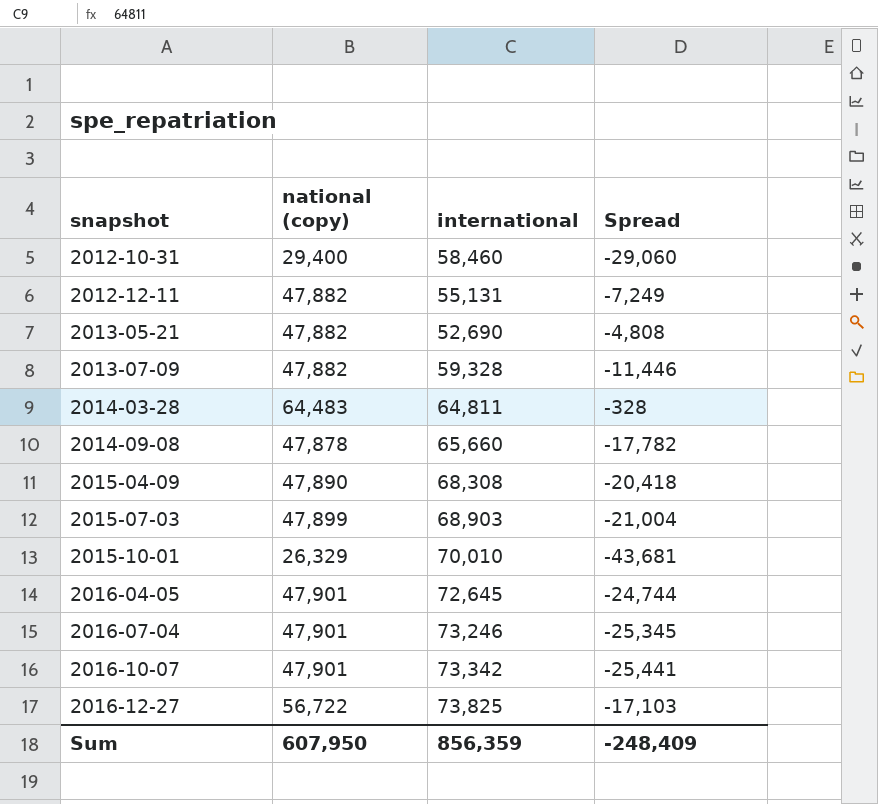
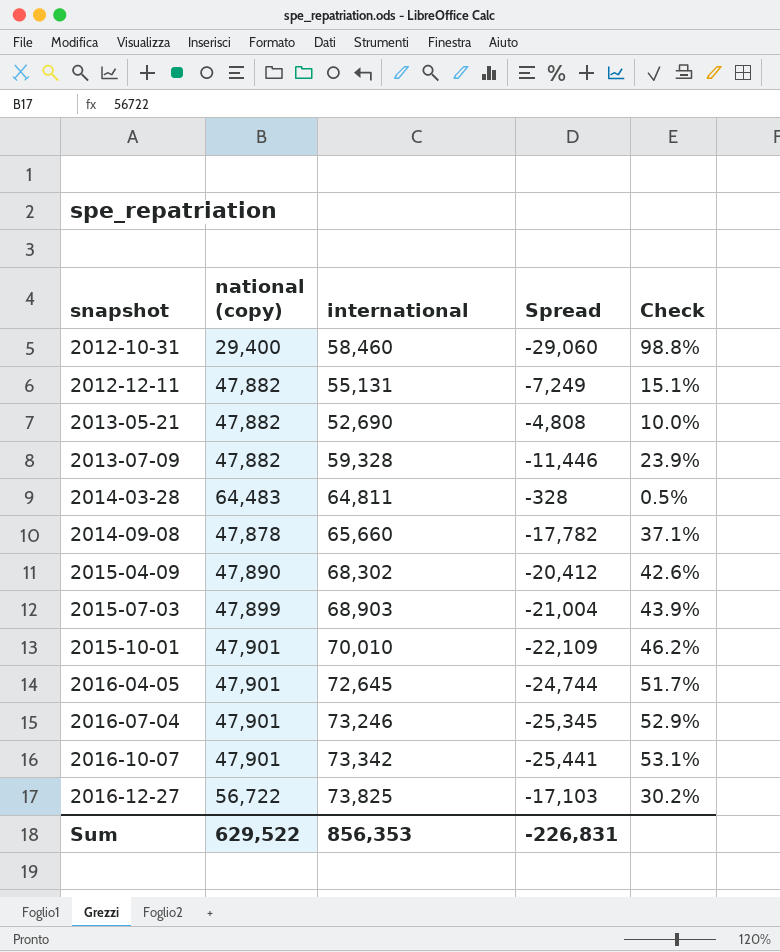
column Check | formula: none -> ([international] - [national (copy)]) / [national (copy)]
2015-04-09 | international: 68,308 -> 68,302
2015-04-09 | Spread: -20,418 -> -20,412
2015-10-01 | national (copy): 26,329 -> 47,901
2015-10-01 | Spread: -43,681 -> -22,109
Sum | national (copy): 607,950 -> 629,522
Sum | international: 856,359 -> 856,353
Sum | Spread: -248,409 -> -226,831

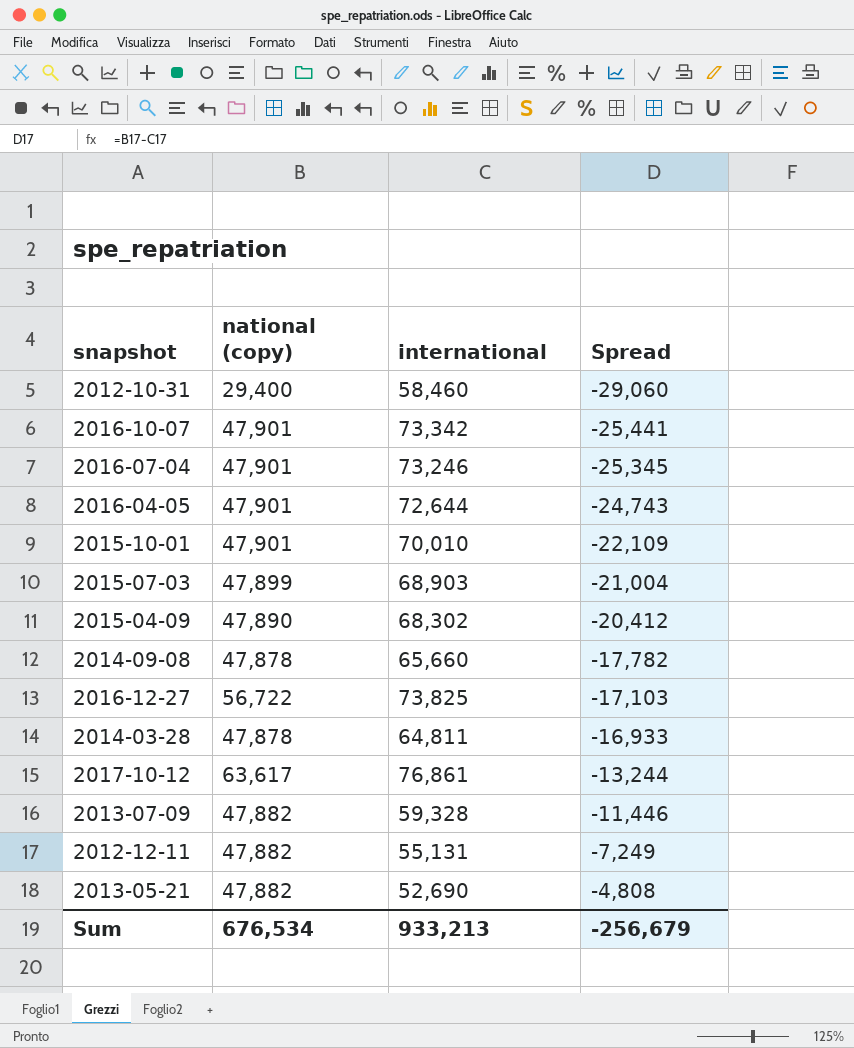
row order: snapshot ascending -> Spread ascending
column Check | formula: ([international] - [national (copy)]) / [national (copy)] -> none
2016-04-05 | international: 72,645 -> 72,644
2016-04-05 | Spread: -24,744 -> -24,743
2014-03-28 | national (copy): 64,483 -> 47,878
2014-03-28 | Spread: -328 -> -16,933
row 2017-10-12: none -> 63,617 | 76,861 | -13,244
Sum | national (copy): 629,522 -> 676,534
Sum | international: 856,353 -> 933,213
Sum | Spread: -226,831 -> -256,679

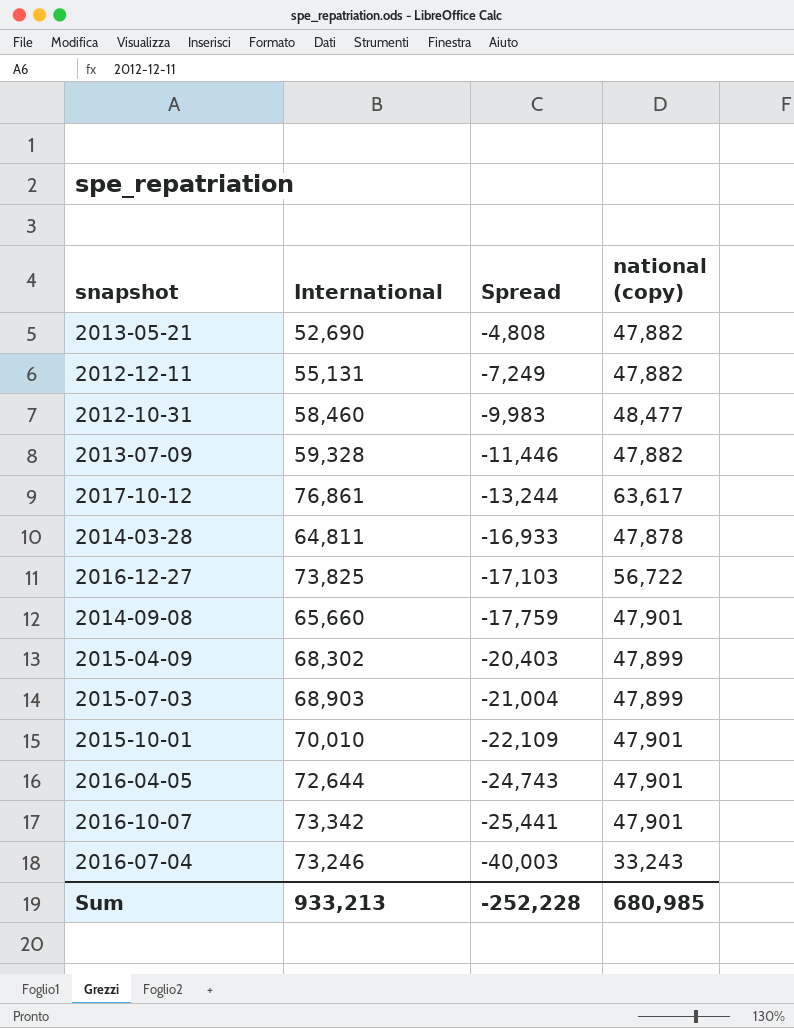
row order: Spread ascending -> Spread descending
column name: international -> International
column national (copy) | position: 2 -> 4
2012-10-31 | Spread: -29,060 -> -9,983
2012-10-31 | national (copy): 29,400 -> 48,477
2014-09-08 | Spread: -17,782 -> -17,759
2014-09-08 | national (copy): 47,878 -> 47,901
2015-04-09 | Spread: -20,412 -> -20,403
2015-04-09 | national (copy): 47,890 -> 47,899
2016-07-04 | Spread: -25,345 -> -40,003
2016-07-04 | national (copy): 47,901 -> 33,243
Sum | Spread: -256,679 -> -252,228
Sum | national (copy): 676,534 -> 680,985

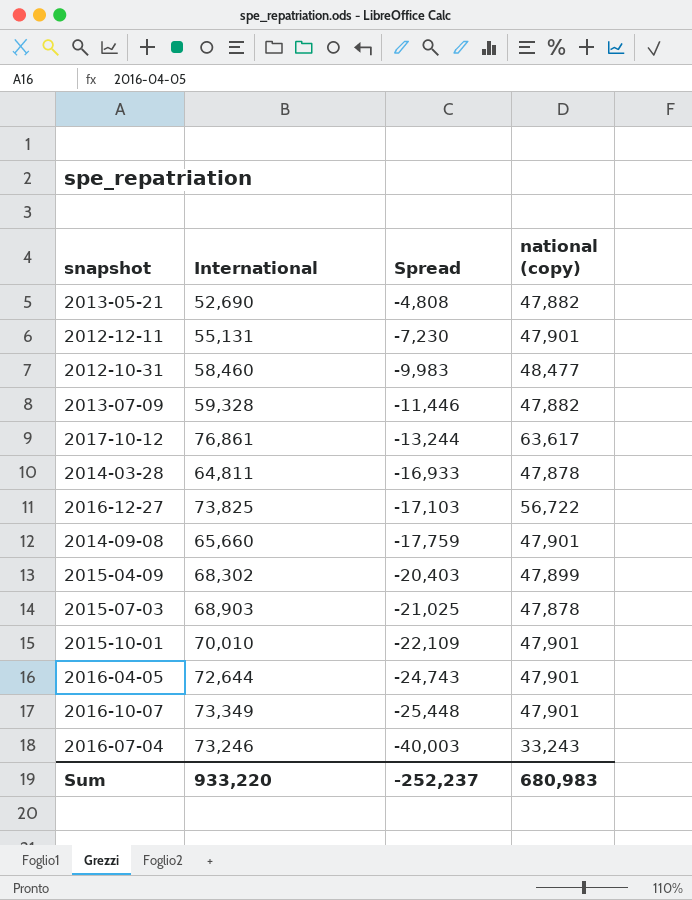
2012-12-11 | Spread: -7,249 -> -7,230
2012-12-11 | national (copy): 47,882 -> 47,901
2015-07-03 | Spread: -21,004 -> -21,025
2015-07-03 | national (copy): 47,899 -> 47,878
2016-10-07 | International: 73,342 -> 73,349
2016-10-07 | Spread: -25,441 -> -25,448
Sum | International: 933,213 -> 933,220
Sum | Spread: -252,228 -> -252,237
Sum | national (copy): 680,985 -> 680,983

